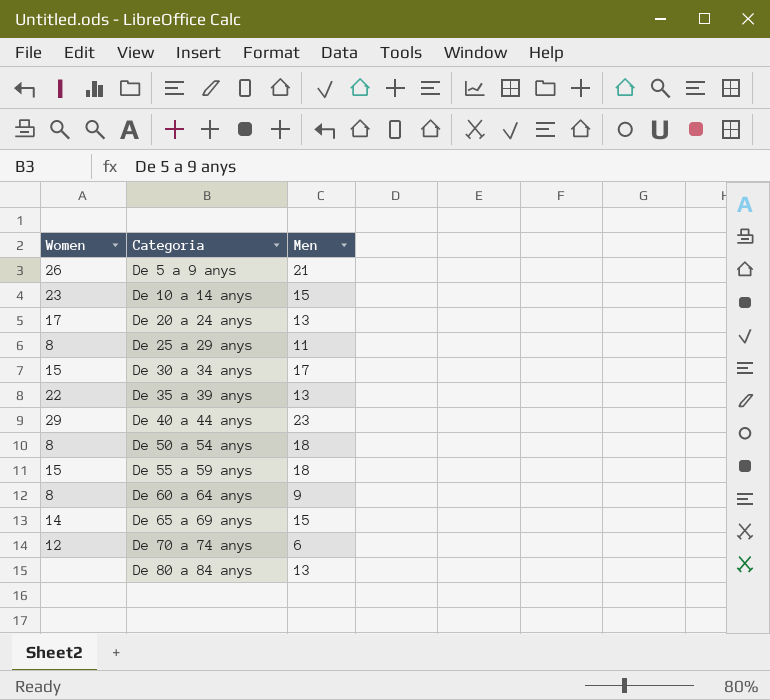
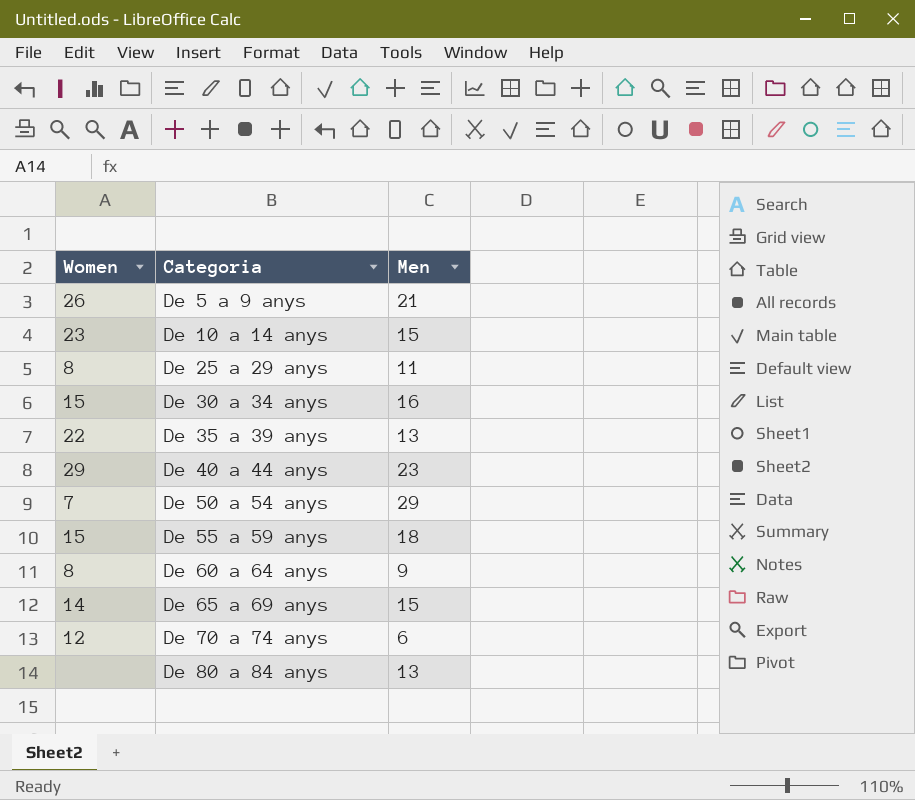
row De 20 a 24 anys: 17 | 13 -> none
De 30 a 34 anys | Men: 17 -> 16
De 50 a 54 anys | Women: 8 -> 7
De 50 a 54 anys | Men: 18 -> 29

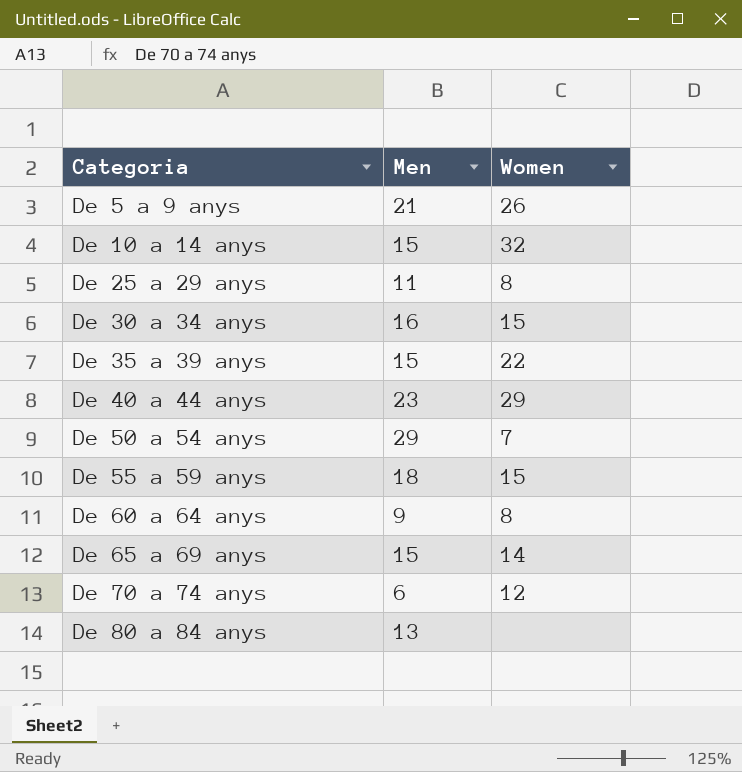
column Women | position: 1 -> 3
De 10 a 14 anys | Women: 23 -> 32
De 35 a 39 anys | Men: 13 -> 15

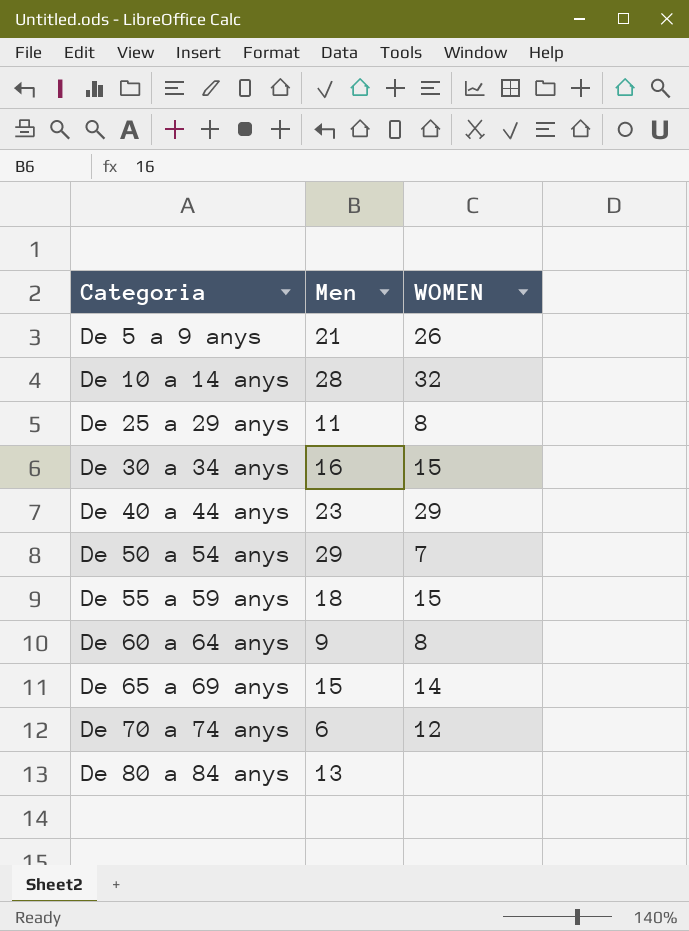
column name: Women -> WOMEN
row De 35 a 39 anys: 15 | 22 -> none
De 10 a 14 anys | Men: 15 -> 28

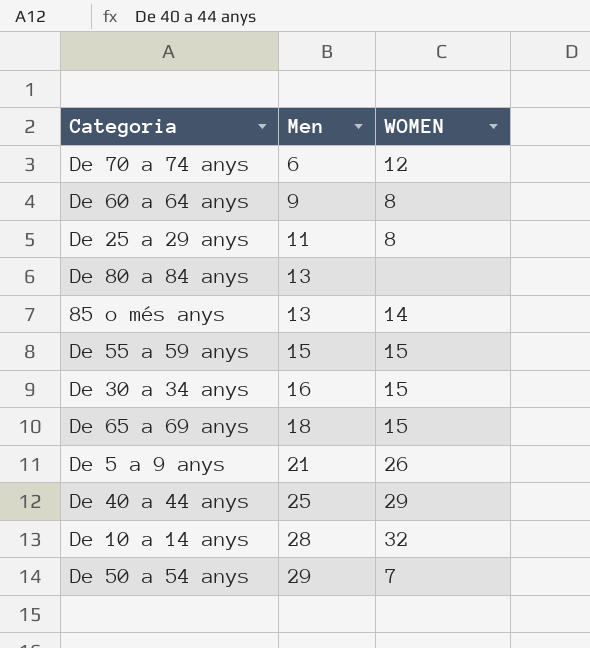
row order: Categoria ascending -> Men ascending
row 85 o més anys: none -> 13 | 14
De 55 a 59 anys | Men: 18 -> 15
De 65 a 69 anys | Men: 15 -> 18
De 65 a 69 anys | WOMEN: 14 -> 15
De 40 a 44 anys | Men: 23 -> 25

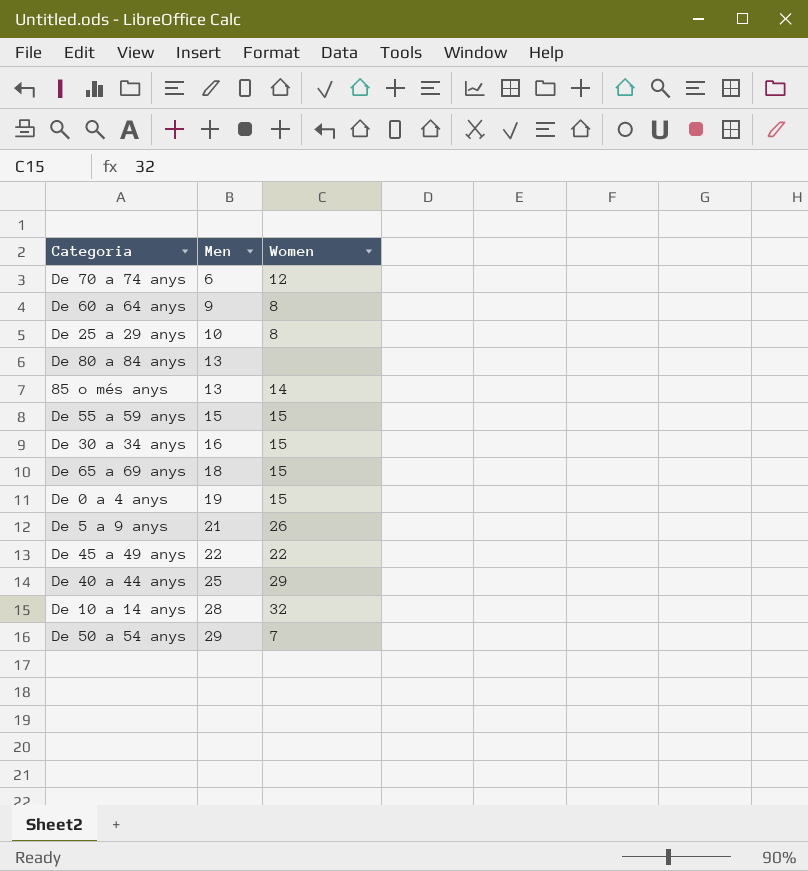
column name: WOMEN -> Women
De 25 a 29 anys | Men: 11 -> 10
row De 0 a 4 anys: none -> 19 | 15
row De 45 a 49 anys: none -> 22 | 22

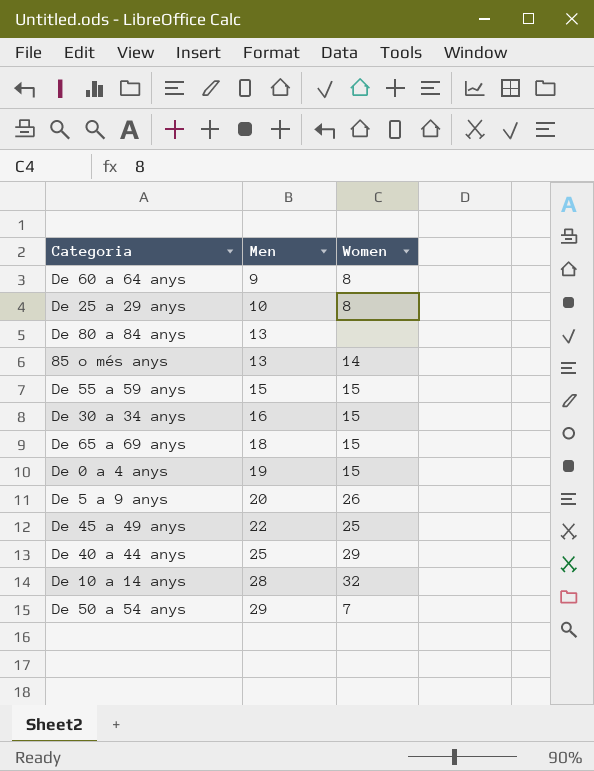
row De 70 a 74 anys: 6 | 12 -> none
De 5 a 9 anys | Men: 21 -> 20
De 45 a 49 anys | Women: 22 -> 25

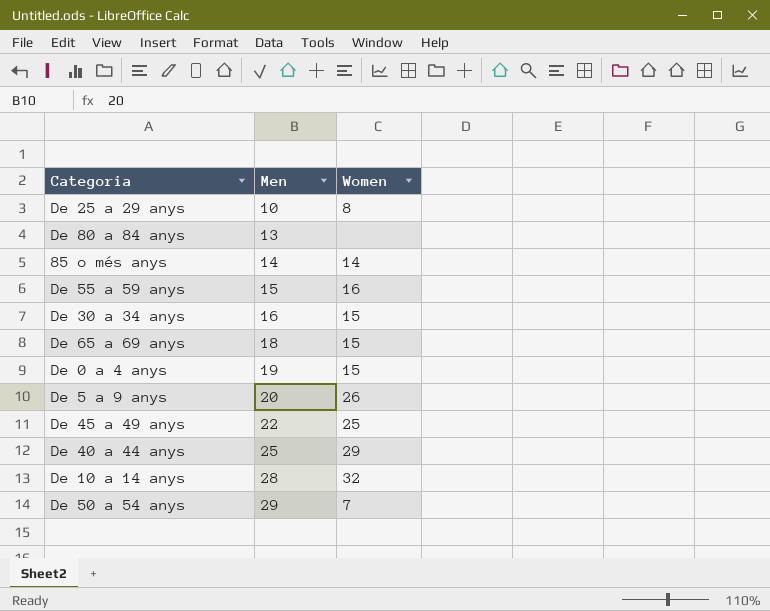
row De 60 a 64 anys: 9 | 8 -> none
85 o més anys | Men: 13 -> 14
De 55 a 59 anys | Women: 15 -> 16

